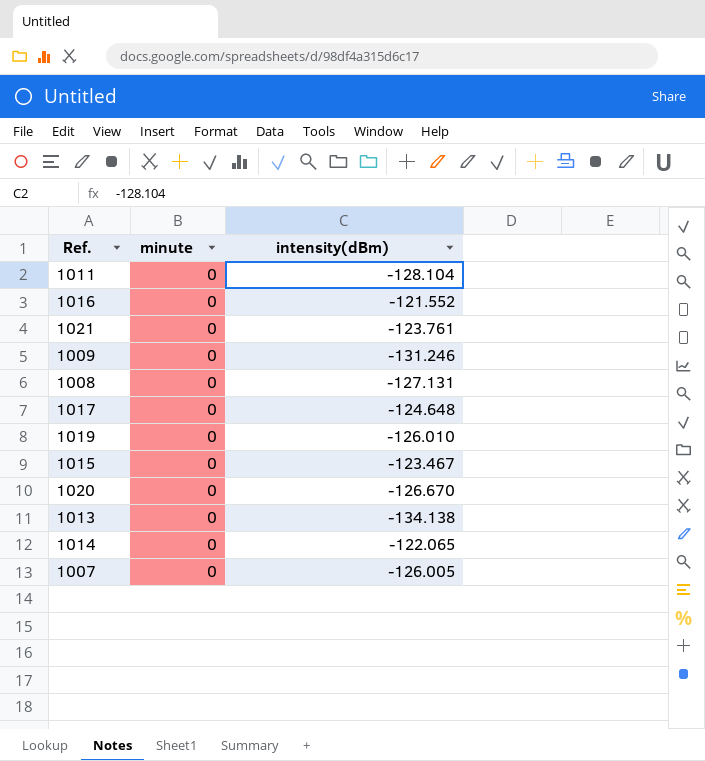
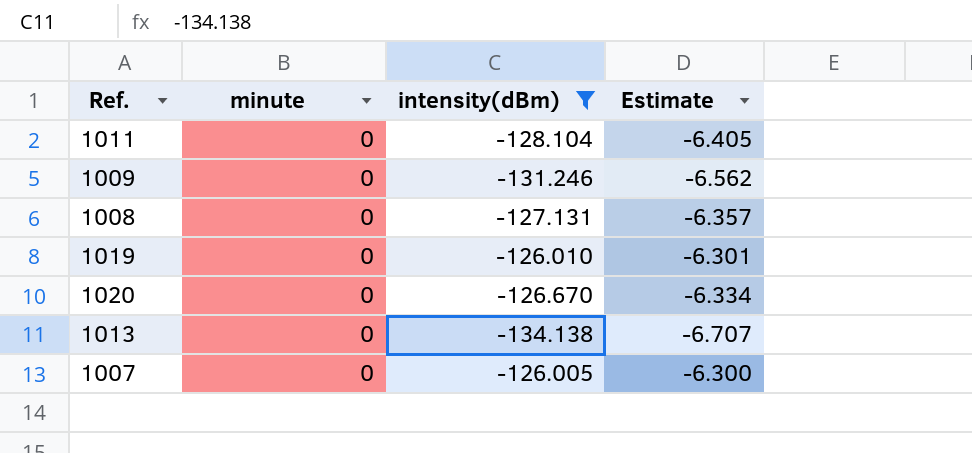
filter: none -> intensity(dBm) <= -126.005
column Estimate | formula: none -> [intensity(dBm)] * 0.05

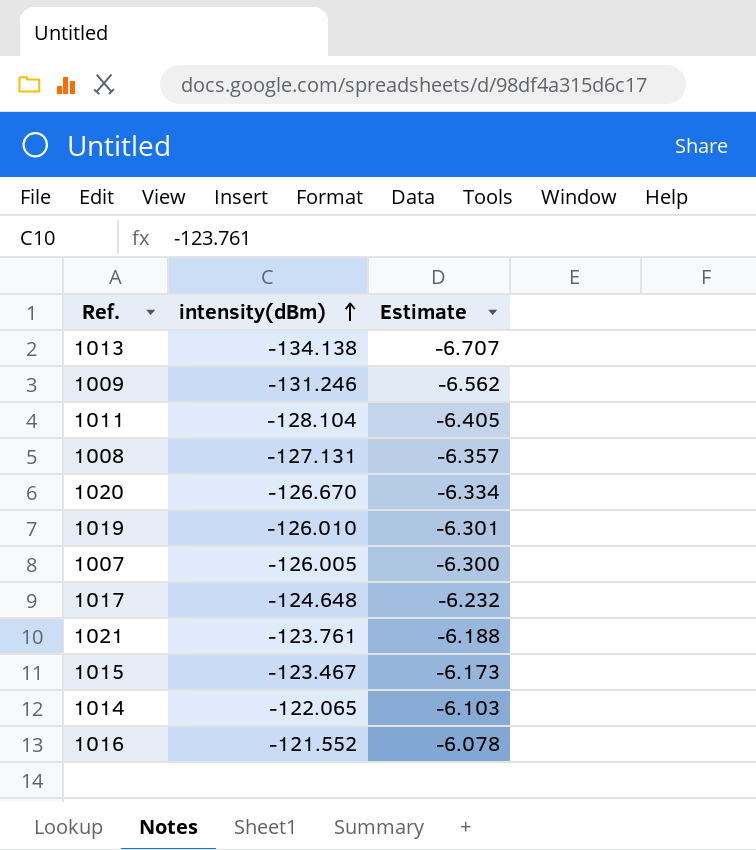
filter: intensity(dBm) <= -126.005 -> none
row order: none -> intensity(dBm) ascending
column minute | position: 2 -> none

